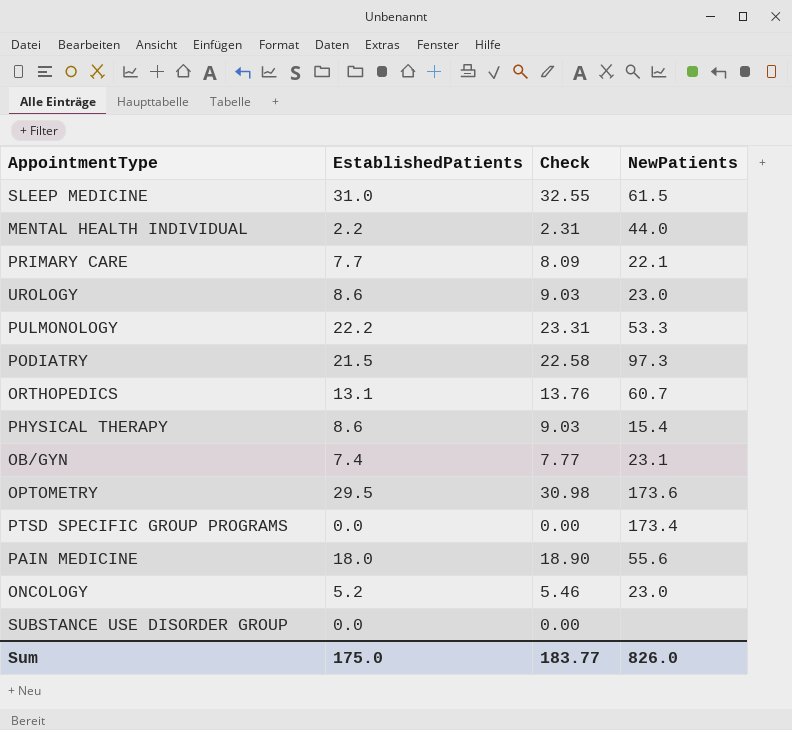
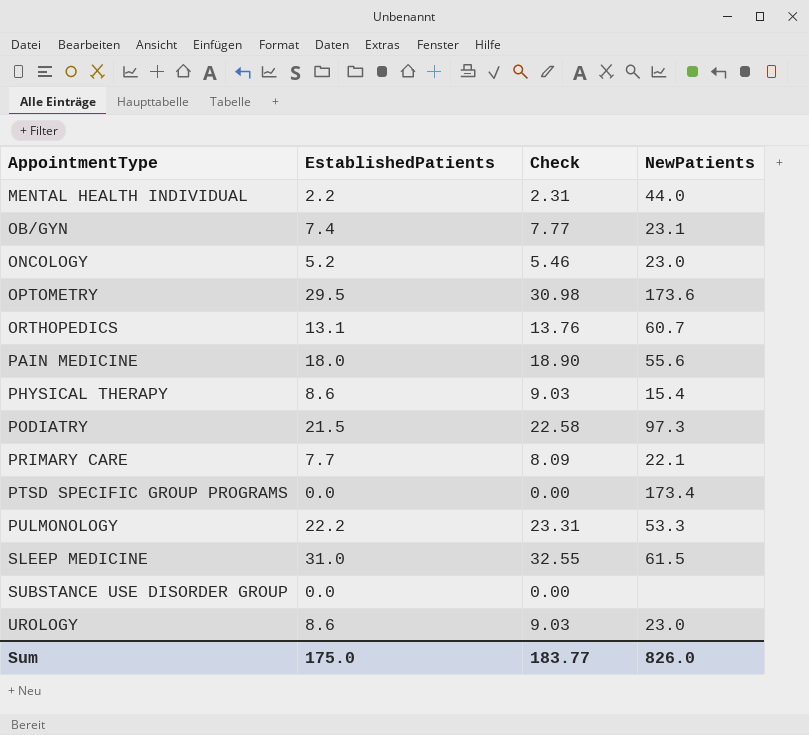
row order: none -> AppointmentType ascending

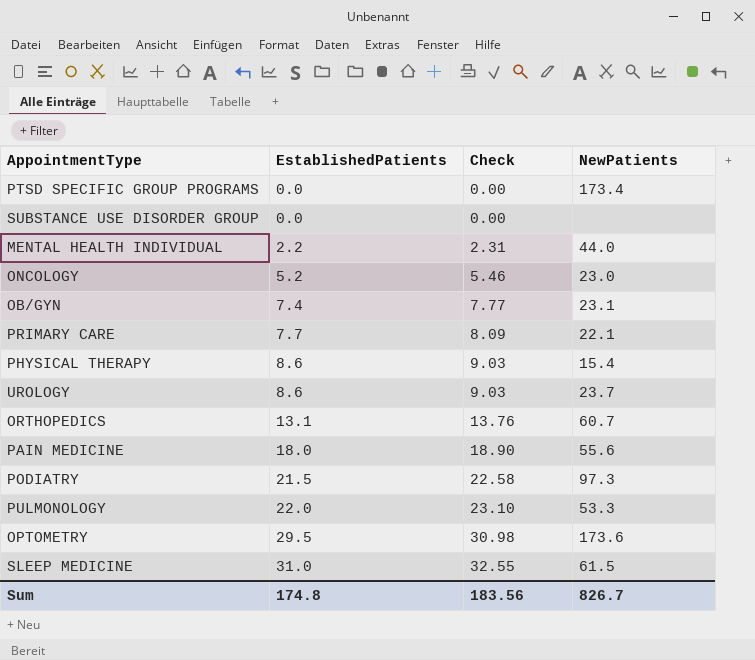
row order: AppointmentType ascending -> EstablishedPatients ascending
UROLOGY | NewPatients: 23.0 -> 23.7
PULMONOLOGY | EstablishedPatients: 22.2 -> 22.0
PULMONOLOGY | Check: 23.31 -> 23.10
Sum | EstablishedPatients: 175.0 -> 174.8
Sum | Check: 183.77 -> 183.56
Sum | NewPatients: 826.0 -> 826.7

